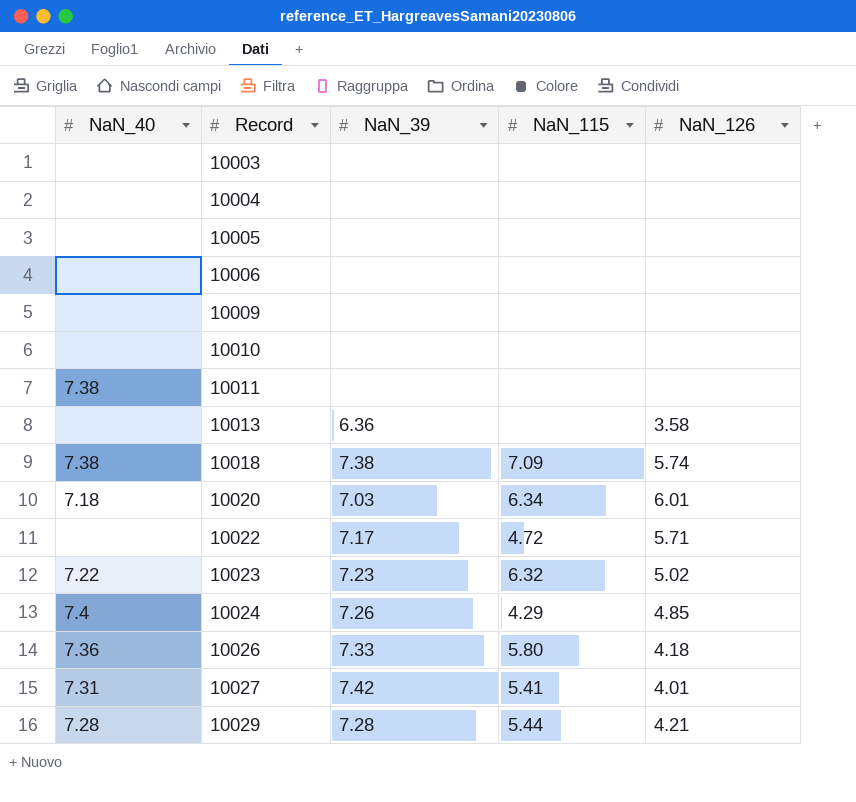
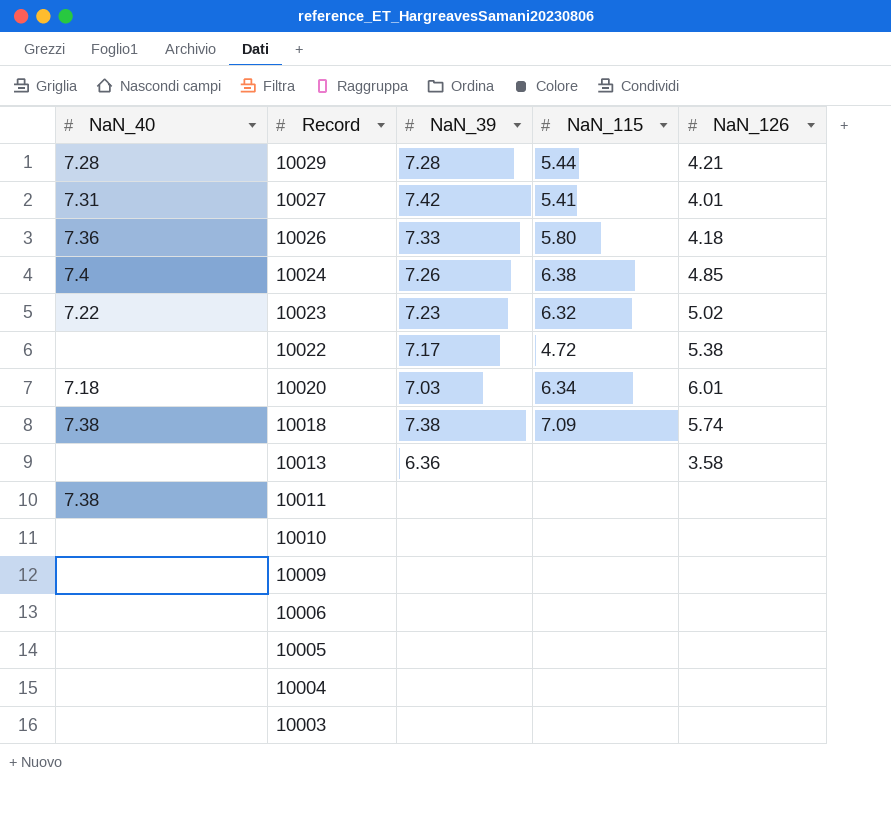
row order: Record ascending -> Record descending
10024 | NaN_115: 4.29 -> 6.38
10022 | NaN_126: 5.71 -> 5.38

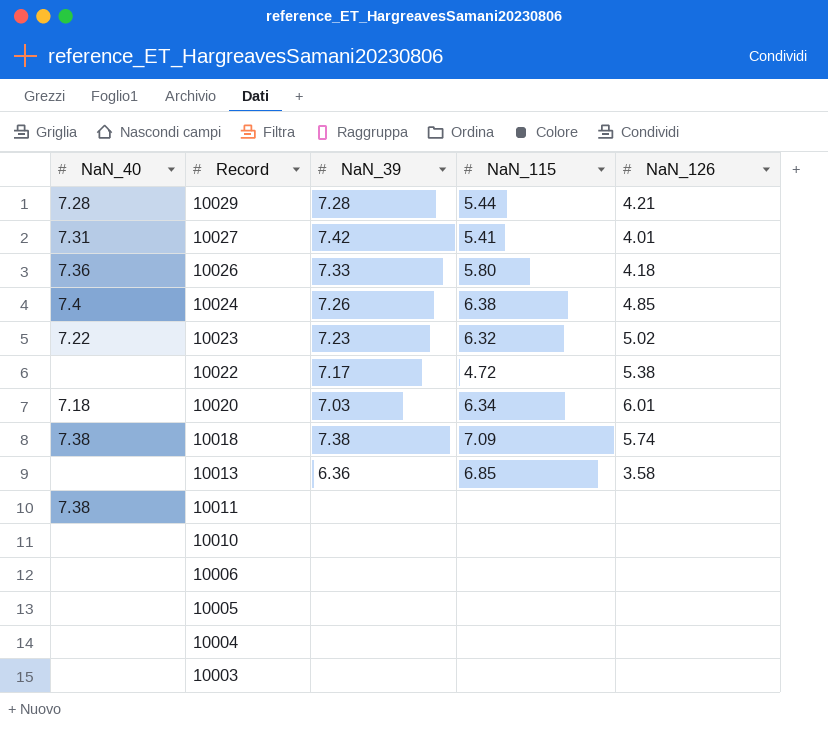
row 10009: none | none | none | none -> none
10013 | NaN_115: none -> 6.85

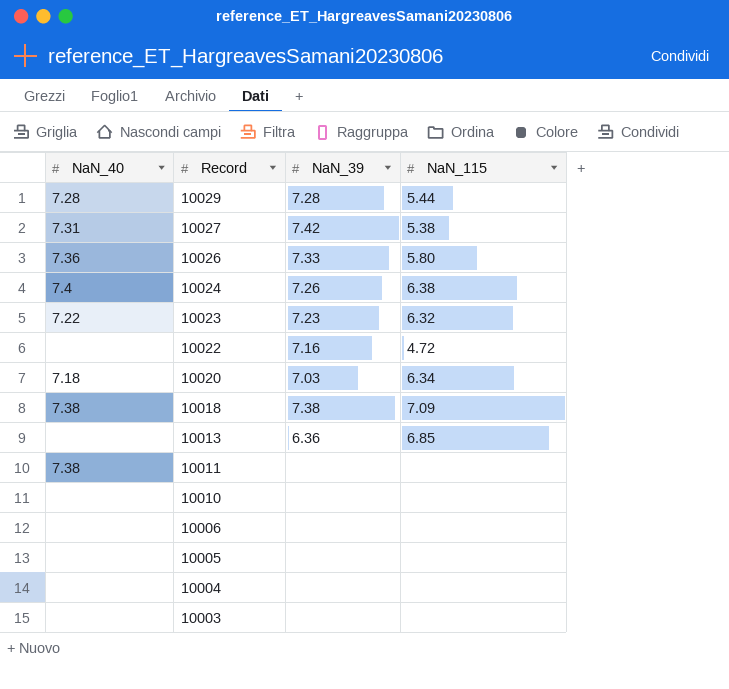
column NaN_126 | position: 5 -> none
10027 | NaN_115: 5.41 -> 5.38
10022 | NaN_39: 7.17 -> 7.16

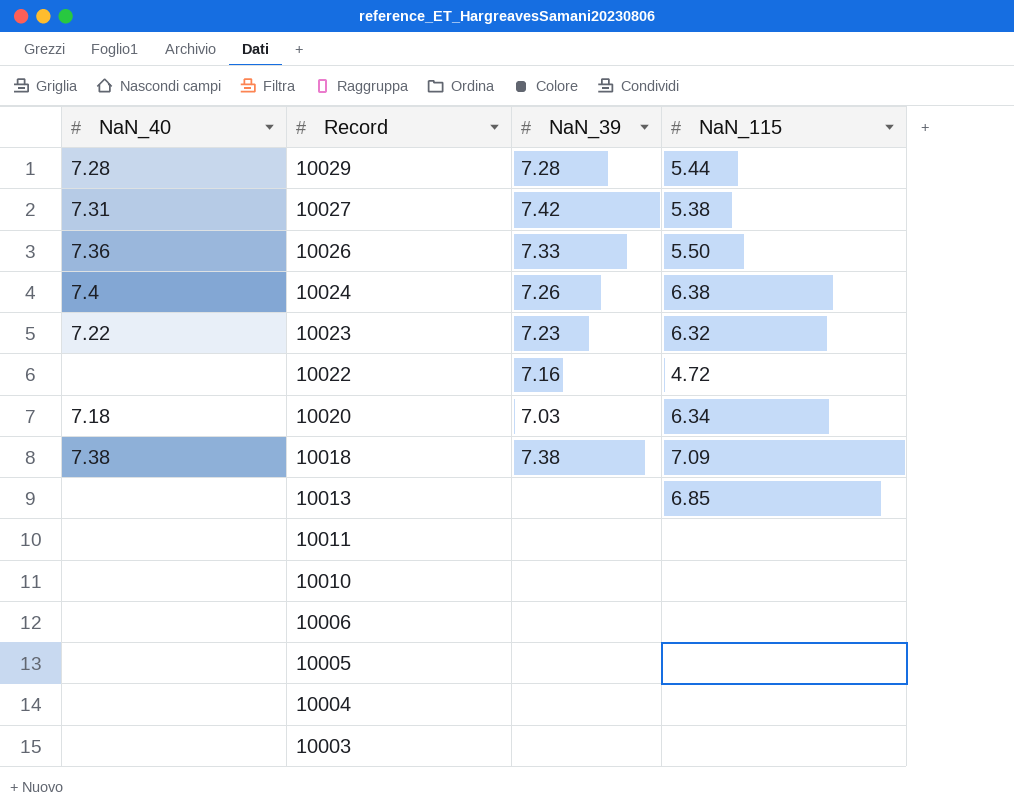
10026 | NaN_115: 5.80 -> 5.50
10013 | NaN_39: 6.36 -> none
10011 | NaN_40: 7.38 -> none

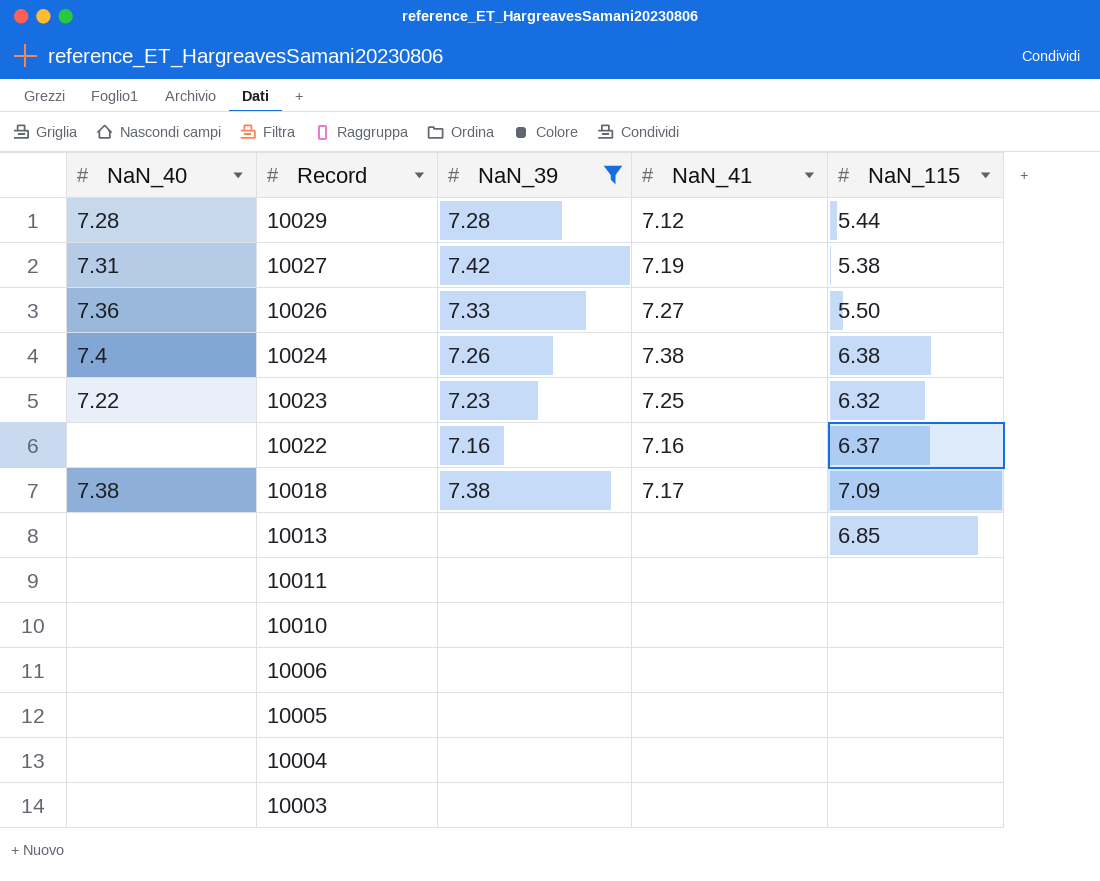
filter: none -> NaN_39 != 7.03
column NaN_41 | position: none -> 4
10022 | NaN_115: 4.72 -> 6.37

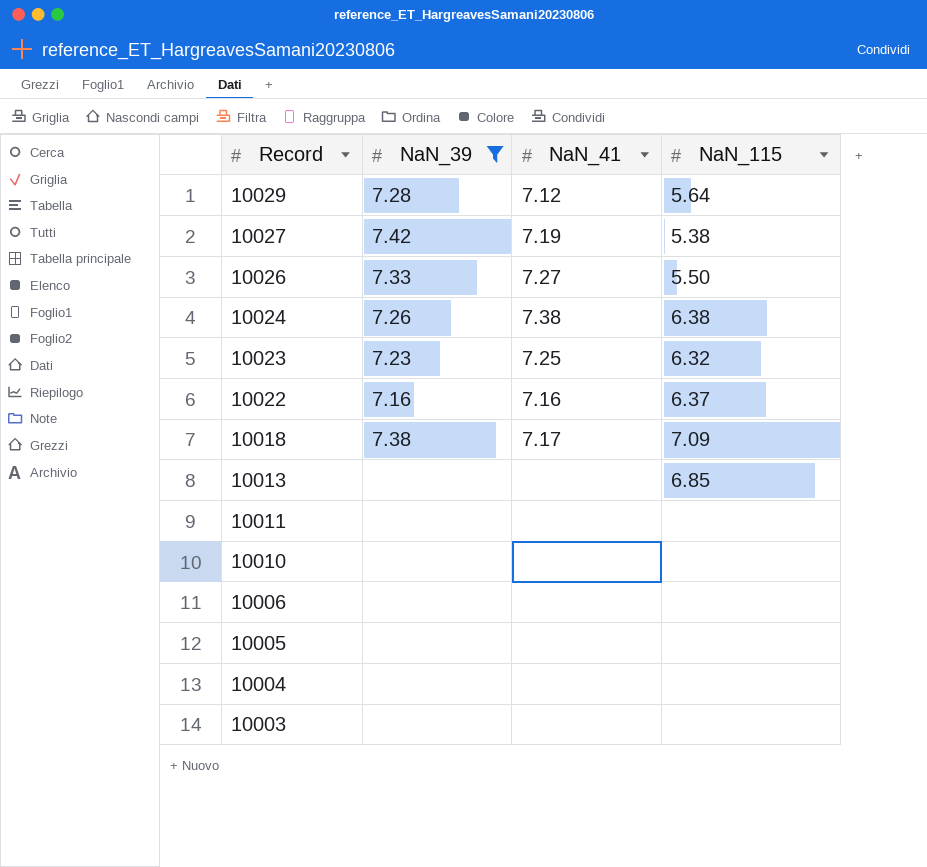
column NaN_40 | position: 1 -> none
10029 | NaN_115: 5.44 -> 5.64

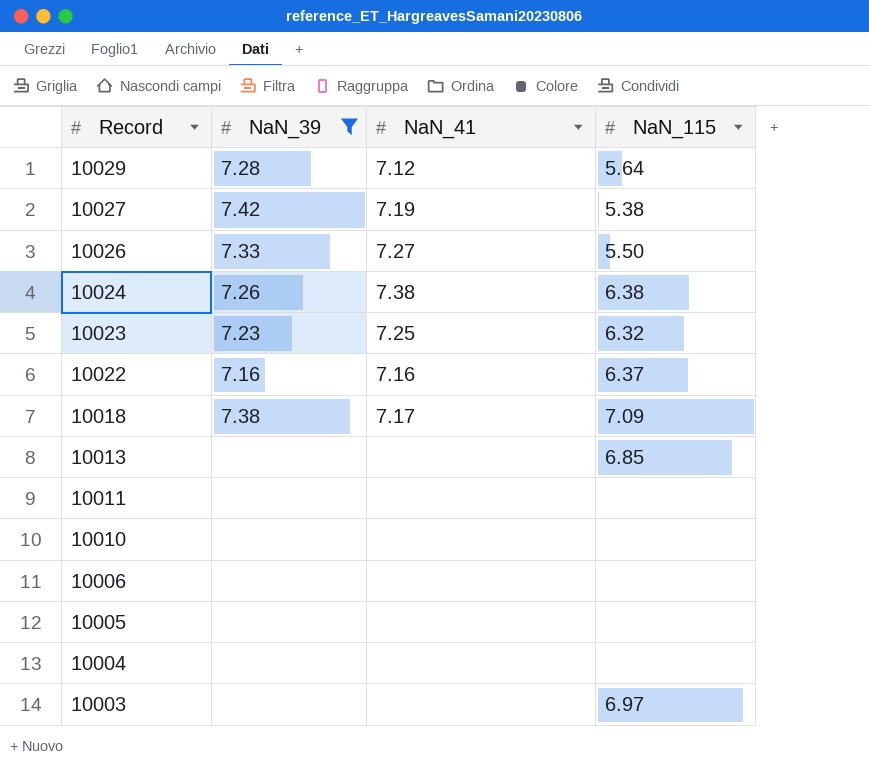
10003 | NaN_115: none -> 6.97

